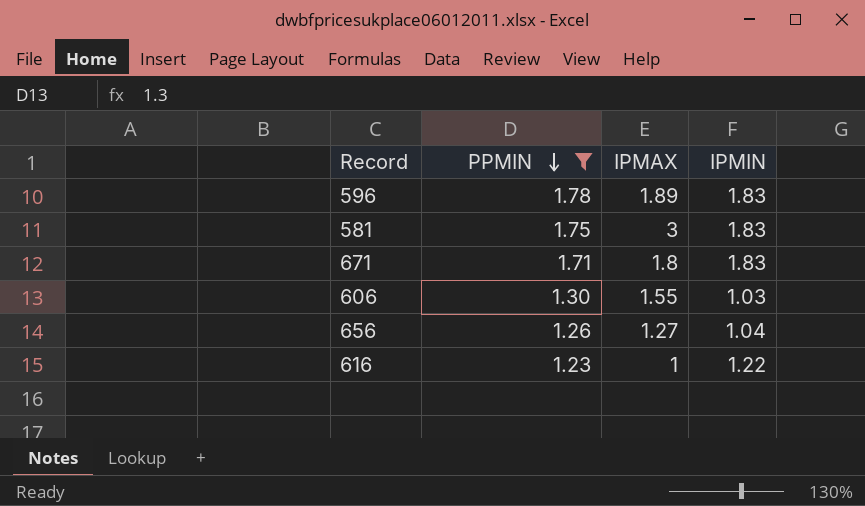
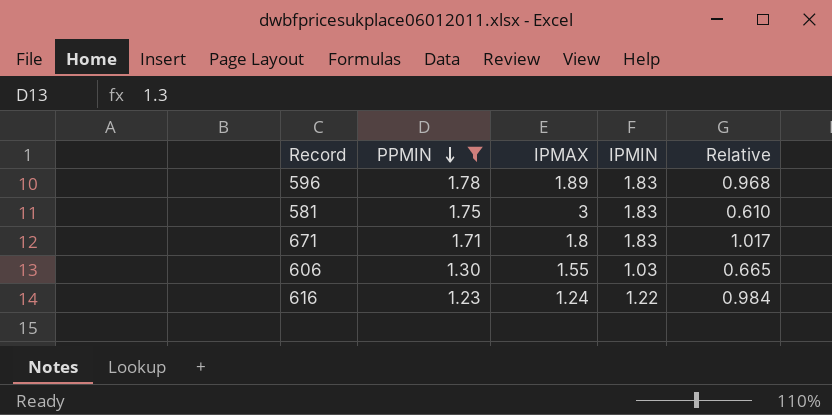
column Relative | formula: none -> [IPMIN] / [IPMAX]
row 656: 1.26 | 1.27 | 1.04 -> none
616 | IPMAX: 1 -> 1.24

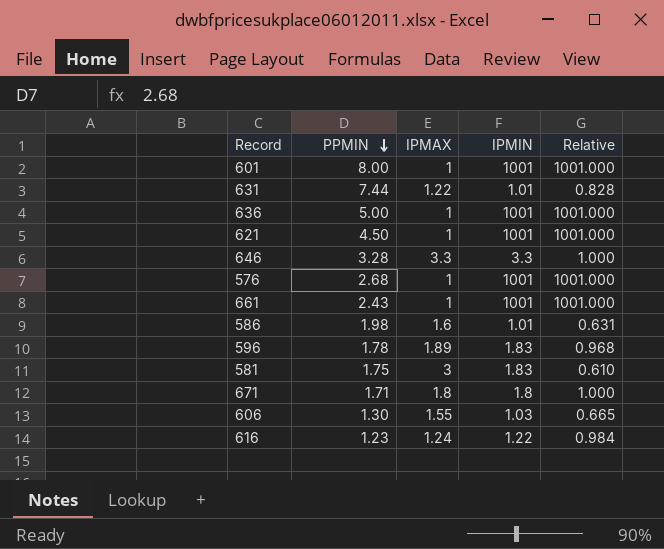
filter: PPMIN <= 1.78 -> none
671 | IPMIN: 1.83 -> 1.8
671 | Relative: 1.017 -> 1.000

